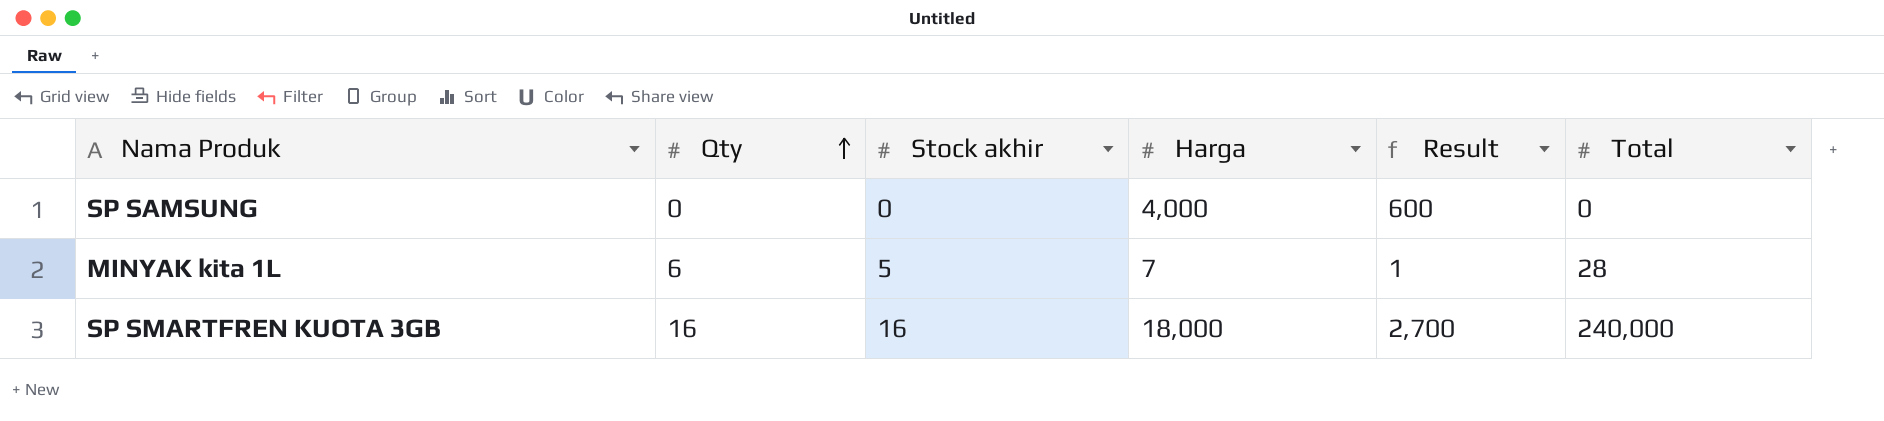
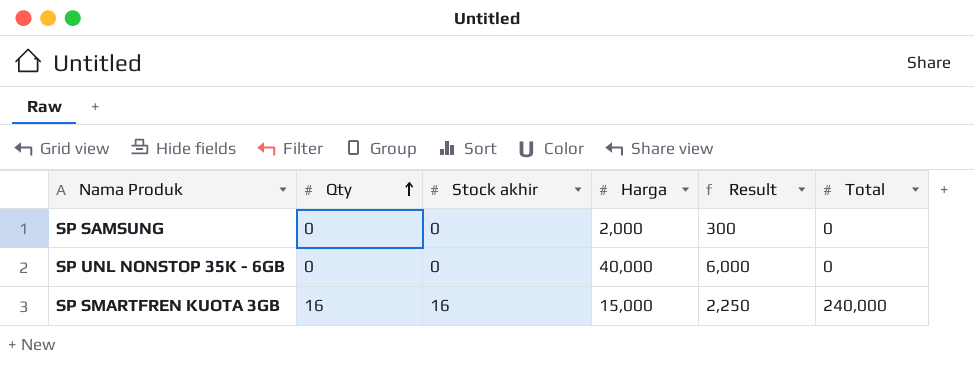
row MINYAK kita 1L: 6 | 5 | 7 | 1 | 28 -> none
SP SAMSUNG | Harga: 4,000 -> 2,000
SP SAMSUNG | Result: 600 -> 300
row SP UNL NONSTOP 35K - 6GB: none -> 0 | 0 | 40,000 | 6,000 | 0
SP SMARTFREN KUOTA 3GB | Harga: 18,000 -> 15,000
SP SMARTFREN KUOTA 3GB | Result: 2,700 -> 2,250

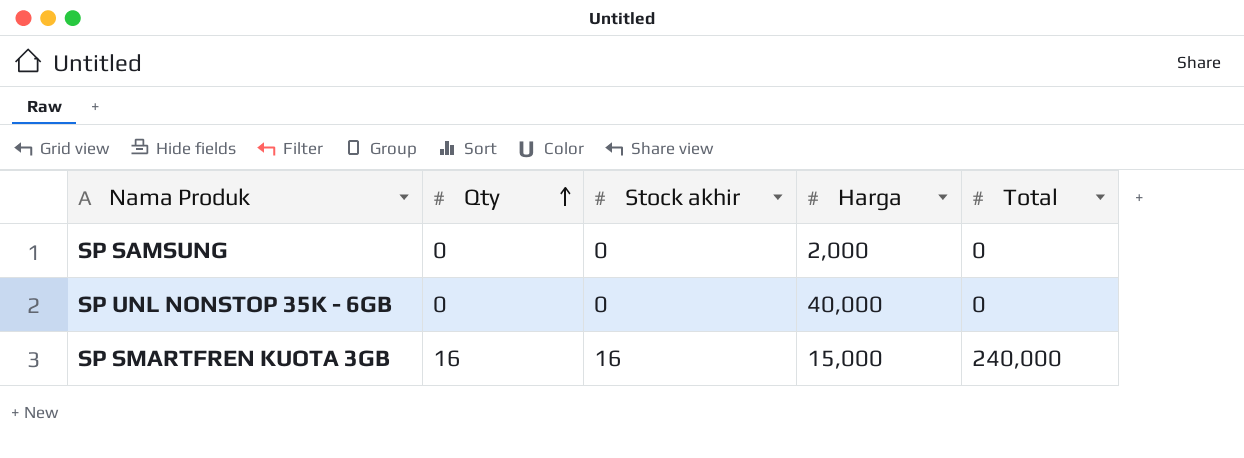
column Result | formula: [Harga] * 0.15 -> none

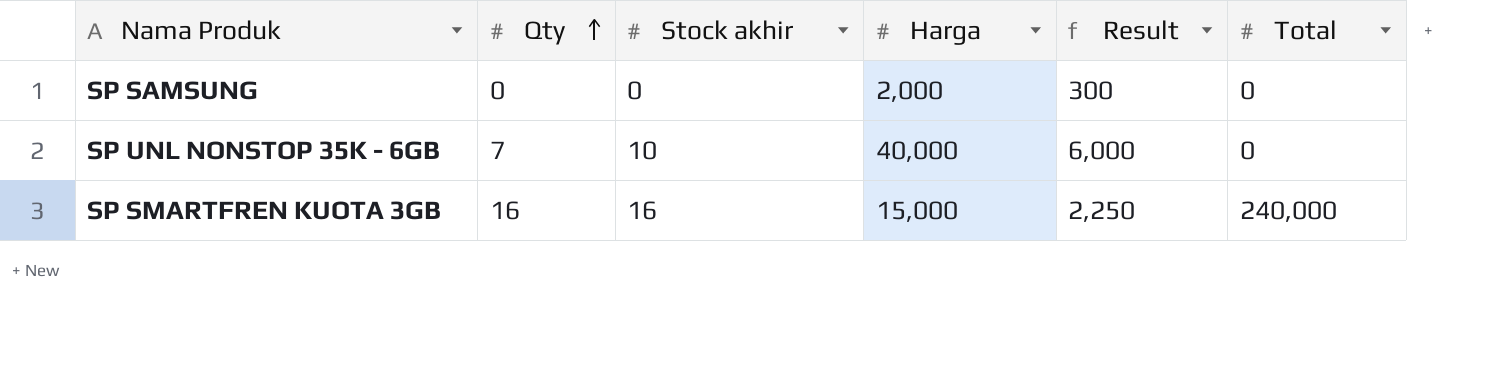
column Result | formula: none -> [Harga] * 0.15
SP UNL NONSTOP 35K - 6GB | Qty: 0 -> 7
SP UNL NONSTOP 35K - 6GB | Stock akhir: 0 -> 10

